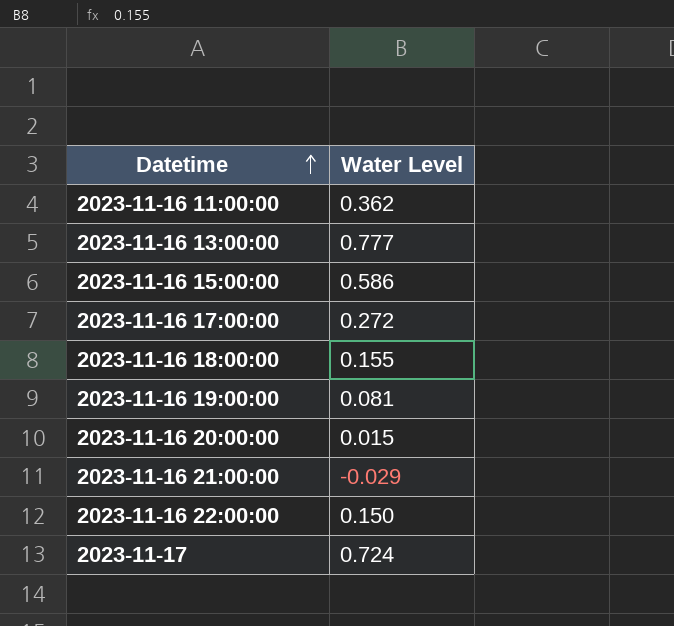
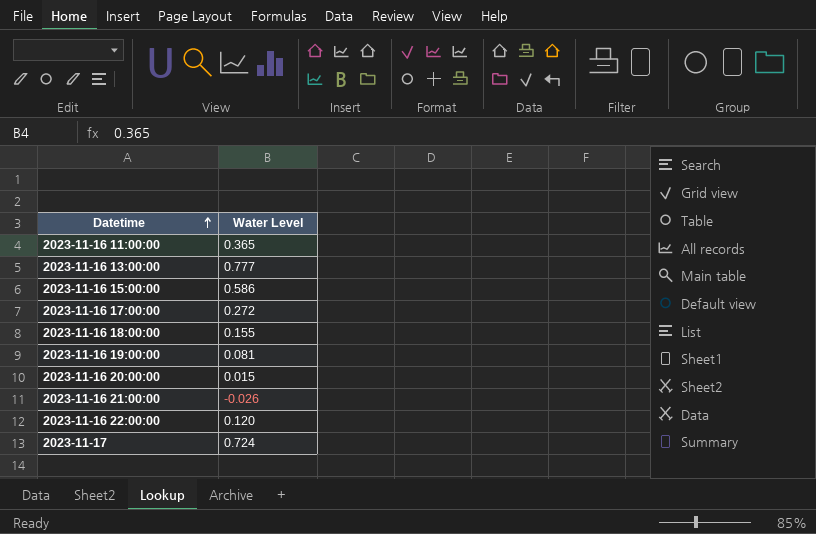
2023-11-16 11:00:00 | Water Level: 0.362 -> 0.365
2023-11-16 21:00:00 | Water Level: -0.029 -> -0.026
2023-11-16 22:00:00 | Water Level: 0.150 -> 0.120

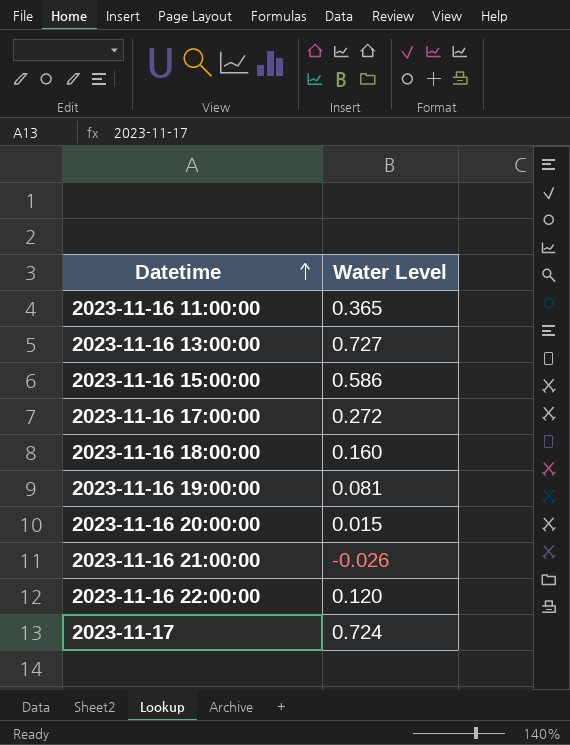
2023-11-16 13:00:00 | Water Level: 0.777 -> 0.727
2023-11-16 18:00:00 | Water Level: 0.155 -> 0.160

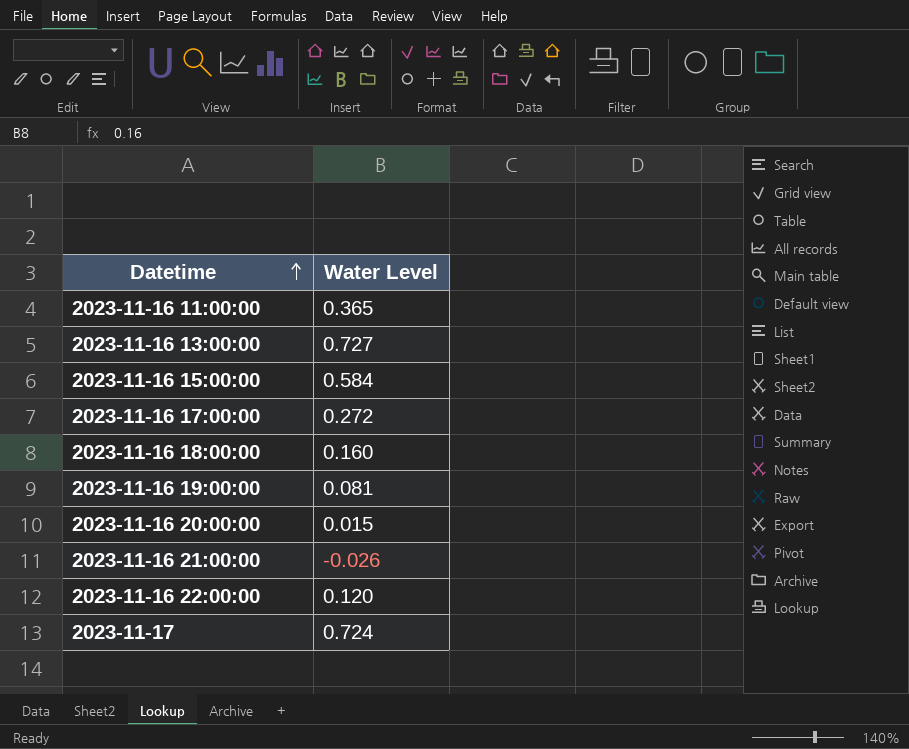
2023-11-16 15:00:00 | Water Level: 0.586 -> 0.584

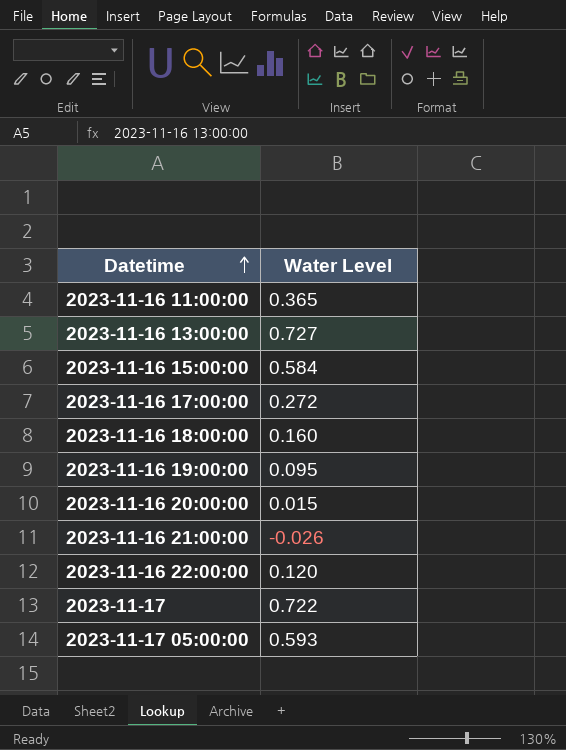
2023-11-16 19:00:00 | Water Level: 0.081 -> 0.095
2023-11-17 | Water Level: 0.724 -> 0.722
row 2023-11-17 05:00:00: none -> 0.593

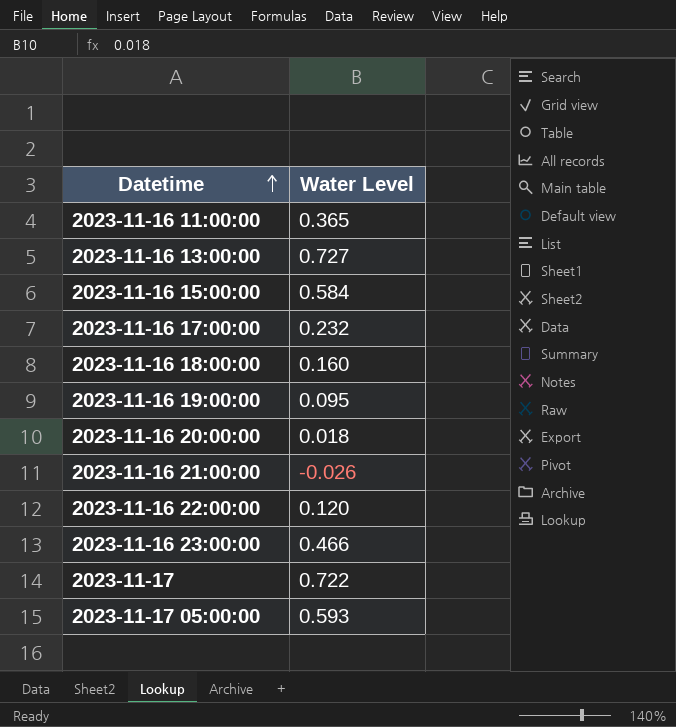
2023-11-16 17:00:00 | Water Level: 0.272 -> 0.232
2023-11-16 20:00:00 | Water Level: 0.015 -> 0.018
row 2023-11-16 23:00:00: none -> 0.466

